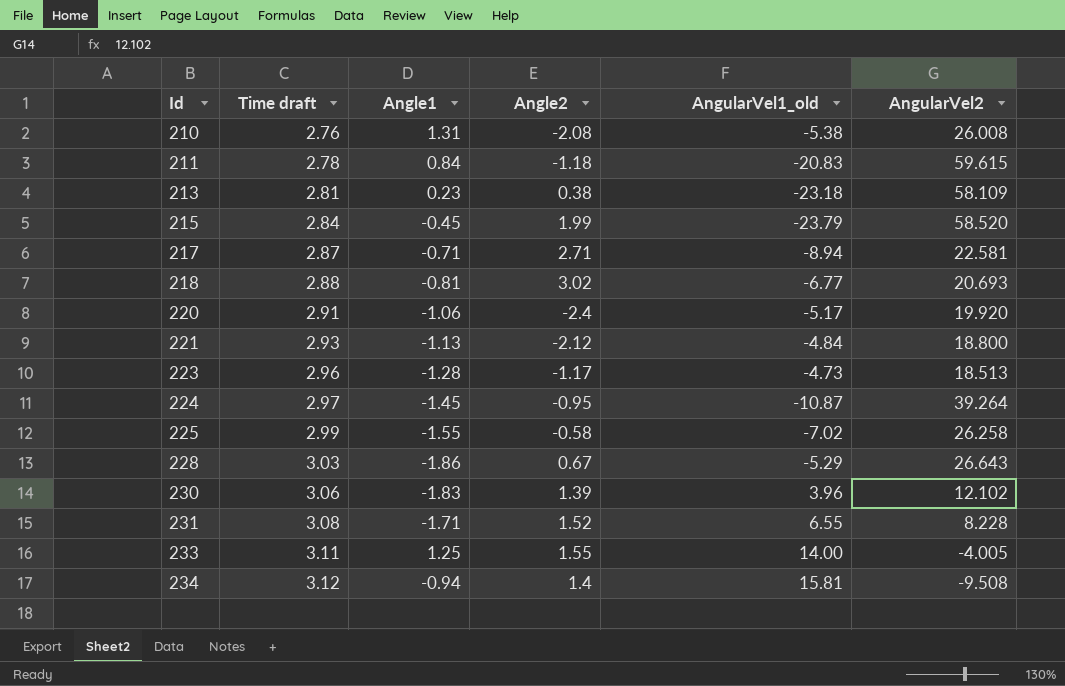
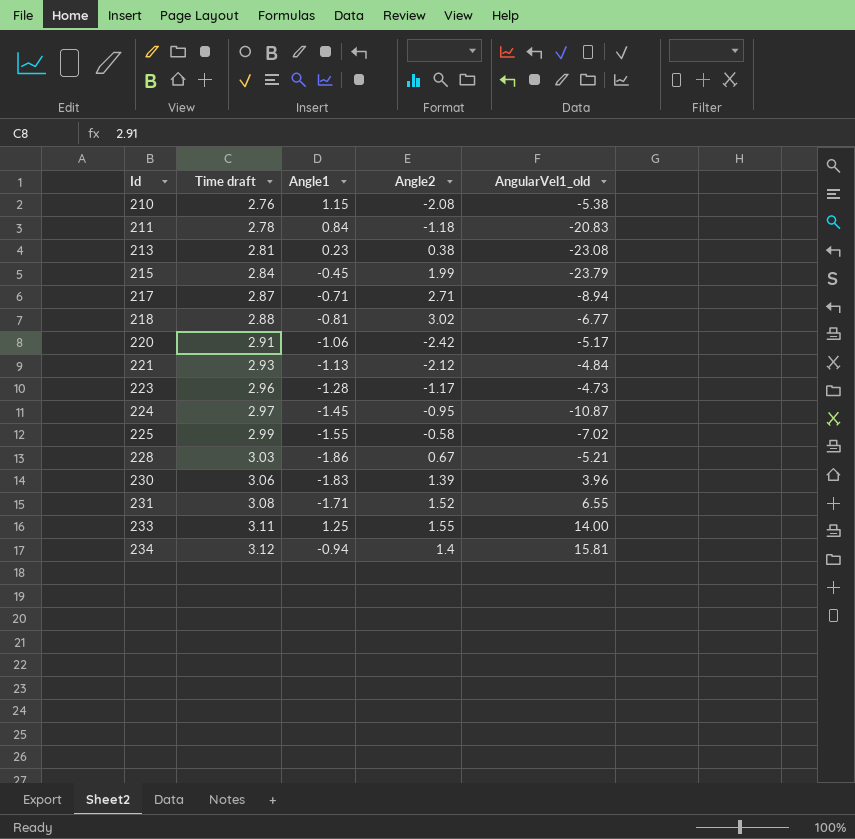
column AngularVel2 | position: 6 -> none
210 | Angle1: 1.31 -> 1.15
213 | AngularVel1_old: -23.18 -> -23.08
220 | Angle2: -2.4 -> -2.42
228 | AngularVel1_old: -5.29 -> -5.21

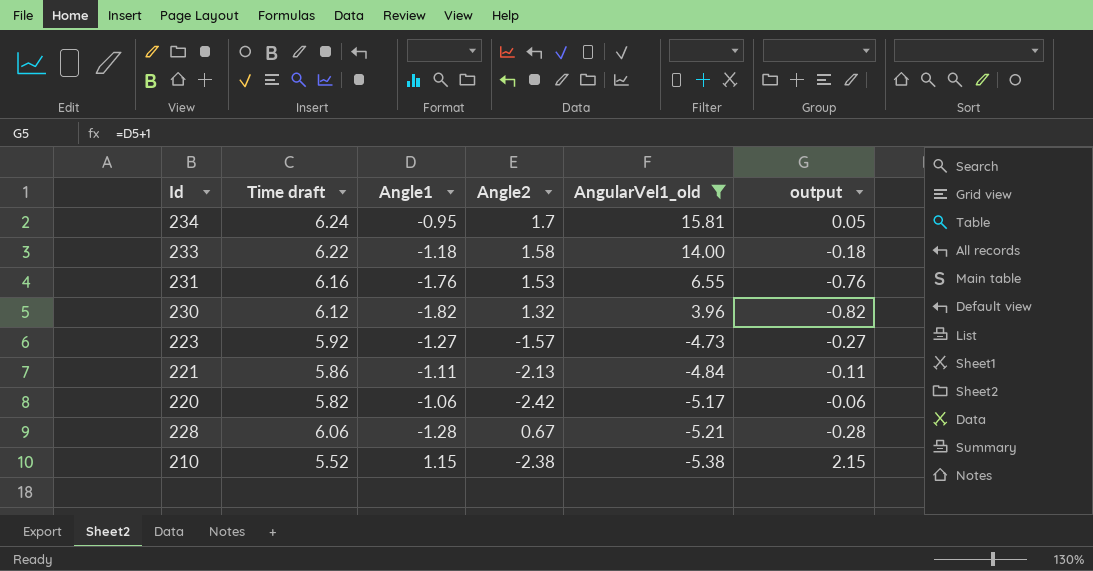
filter: none -> AngularVel1_old >= -5.38
row order: Id ascending -> AngularVel1_old descending
column output | formula: none -> [Angle1] + 1
234 | Time draft: 3.12 -> 6.24
234 | Angle1: -0.94 -> -0.95
234 | Angle2: 1.4 -> 1.7
233 | Time draft: 3.11 -> 6.22
233 | Angle1: 1.25 -> -1.18
233 | Angle2: 1.55 -> 1.58
231 | Time draft: 3.08 -> 6.16
231 | Angle1: -1.71 -> -1.76
231 | Angle2: 1.52 -> 1.53
230 | Time draft: 3.06 -> 6.12
230 | Angle1: -1.83 -> -1.82
230 | Angle2: 1.39 -> 1.32
223 | Time draft: 2.96 -> 5.92
223 | Angle1: -1.28 -> -1.27
223 | Angle2: -1.17 -> -1.57
221 | Time draft: 2.93 -> 5.86
221 | Angle1: -1.13 -> -1.11
221 | Angle2: -2.12 -> -2.13
220 | Time draft: 2.91 -> 5.82
228 | Time draft: 3.03 -> 6.06
228 | Angle1: -1.86 -> -1.28
210 | Time draft: 2.76 -> 5.52
210 | Angle2: -2.08 -> -2.38

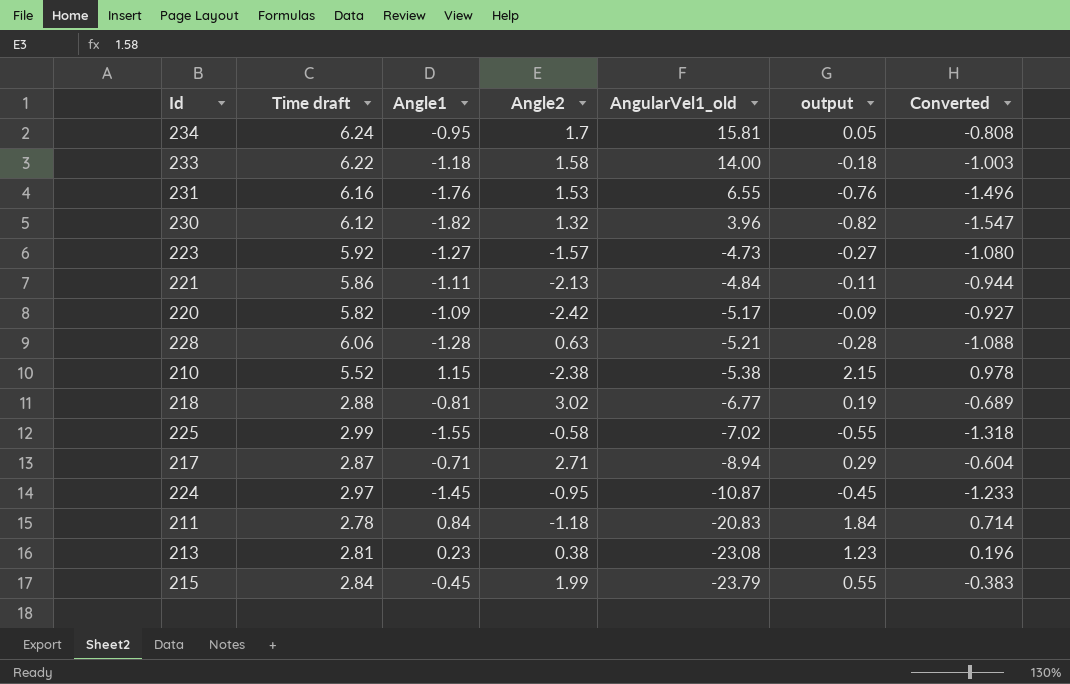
filter: AngularVel1_old >= -5.38 -> none
column Converted | formula: none -> [Angle1] * 0.85
220 | Angle1: -1.06 -> -1.09
220 | output: -0.06 -> -0.09
228 | Angle2: 0.67 -> 0.63

